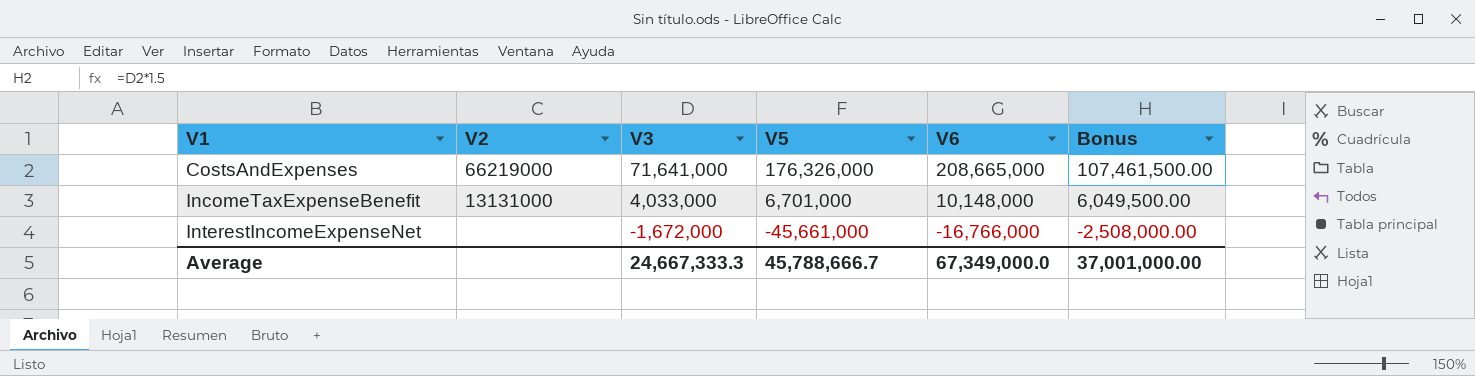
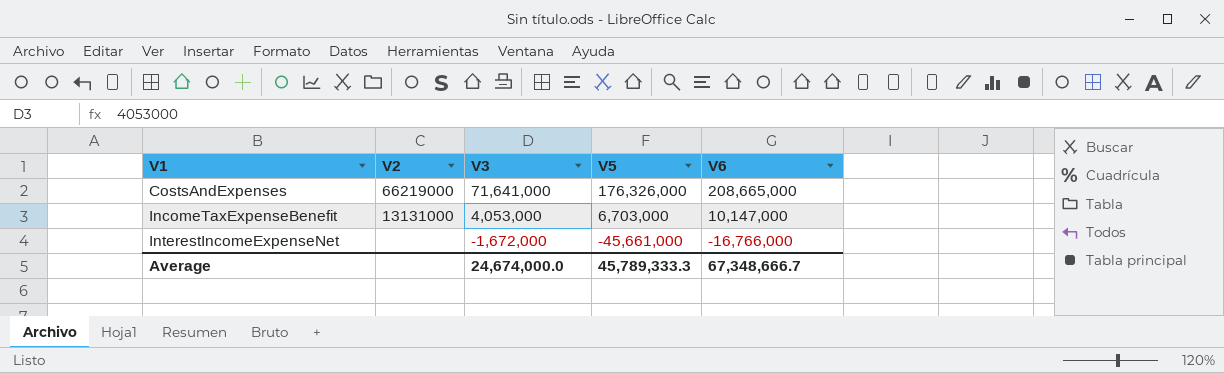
column Bonus | formula: [V3] * 1.5 -> none
IncomeTaxExpenseBenefit | V3: 4,033,000 -> 4,053,000
IncomeTaxExpenseBenefit | V5: 6,701,000 -> 6,703,000
IncomeTaxExpenseBenefit | V6: 10,148,000 -> 10,147,000
Average | V3: 24,667,333.3 -> 24,674,000.0
Average | V5: 45,788,666.7 -> 45,789,333.3
Average | V6: 67,349,000.0 -> 67,348,666.7

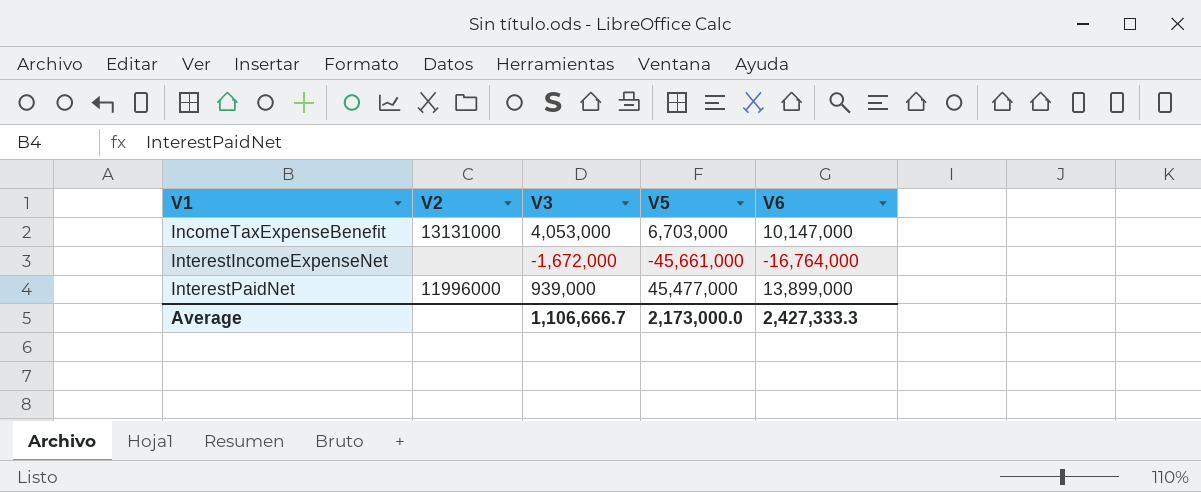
row CostsAndExpenses: 66219000 | 71,641,000 | 176,326,000 | 208,665,000 -> none
InterestIncomeExpenseNet | V6: -16,766,000 -> -16,764,000
row InterestPaidNet: none -> 11996000 | 939,000 | 45,477,000 | 13,899,000
Average | V3: 24,674,000.0 -> 1,106,666.7
Average | V5: 45,789,333.3 -> 2,173,000.0
Average | V6: 67,348,666.7 -> 2,427,333.3

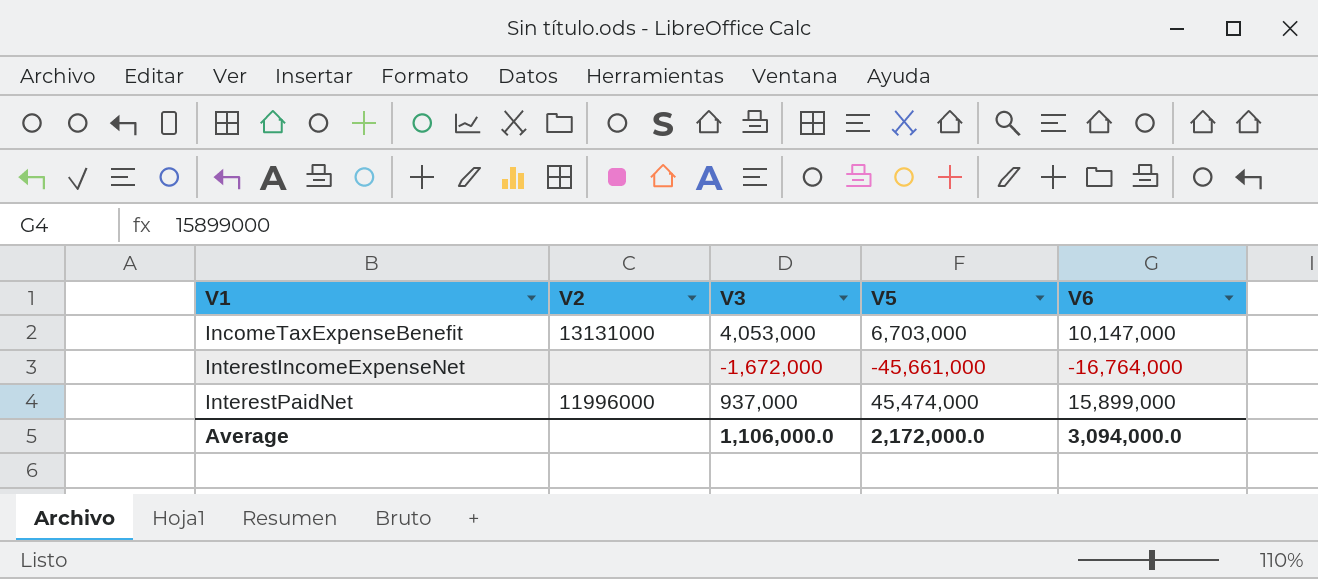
InterestPaidNet | V3: 939,000 -> 937,000
InterestPaidNet | V5: 45,477,000 -> 45,474,000
InterestPaidNet | V6: 13,899,000 -> 15,899,000
Average | V3: 1,106,666.7 -> 1,106,000.0
Average | V5: 2,173,000.0 -> 2,172,000.0
Average | V6: 2,427,333.3 -> 3,094,000.0

